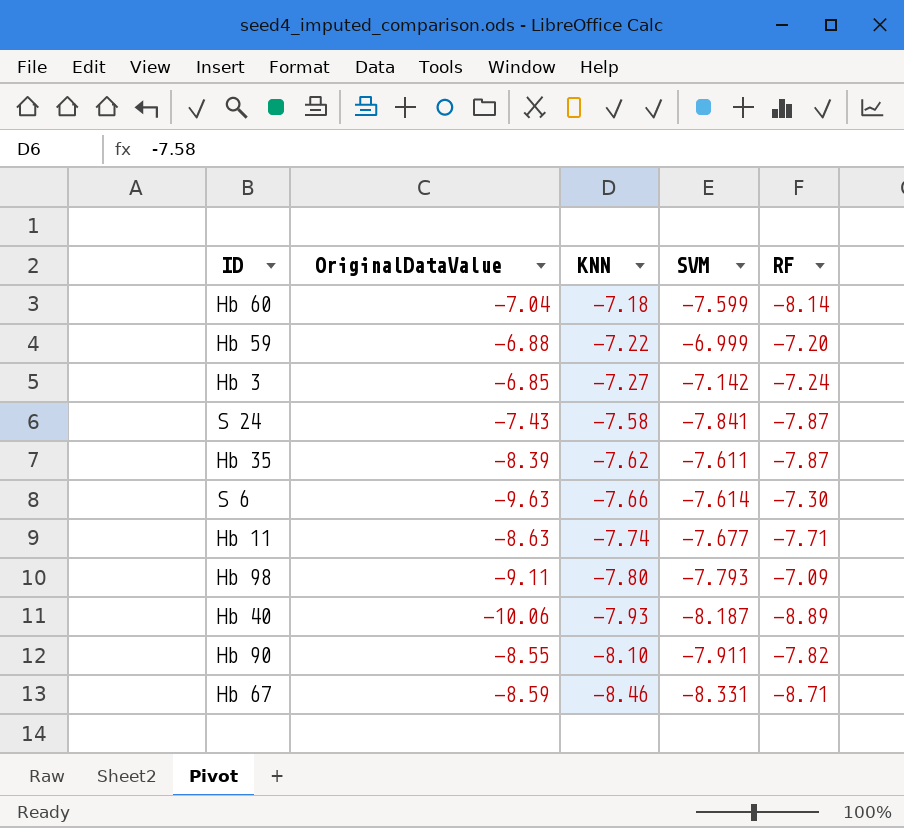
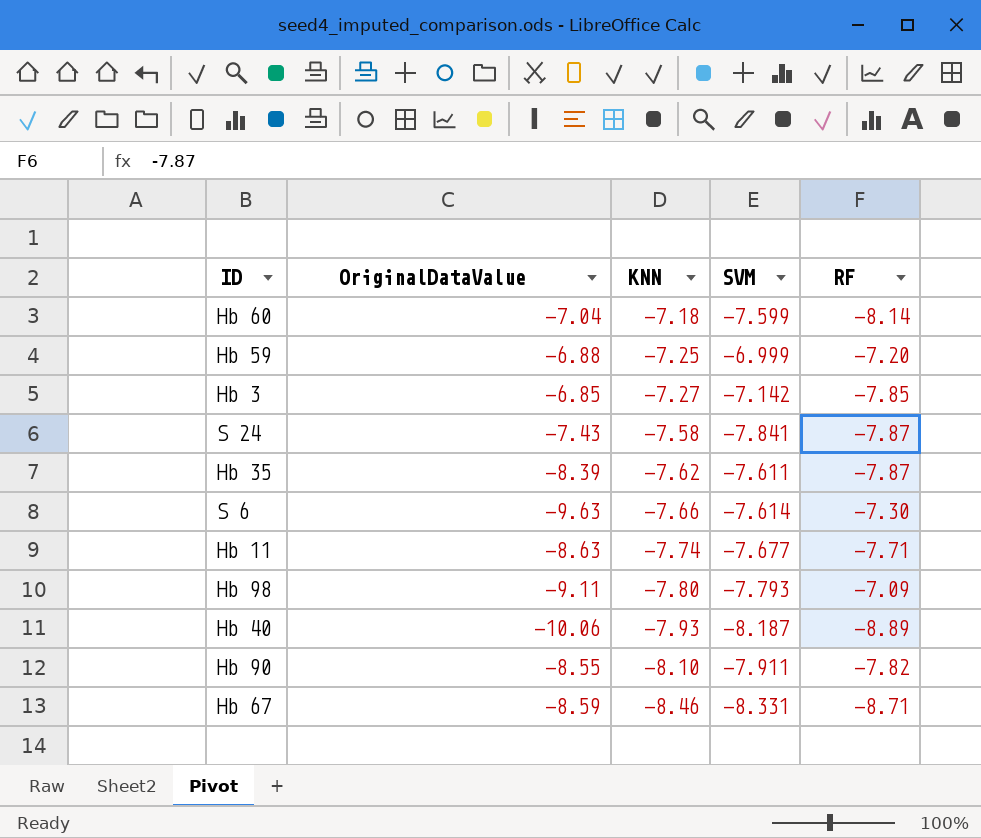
Hb 59 | KNN: -7.22 -> -7.25
Hb 3 | RF: -7.24 -> -7.85

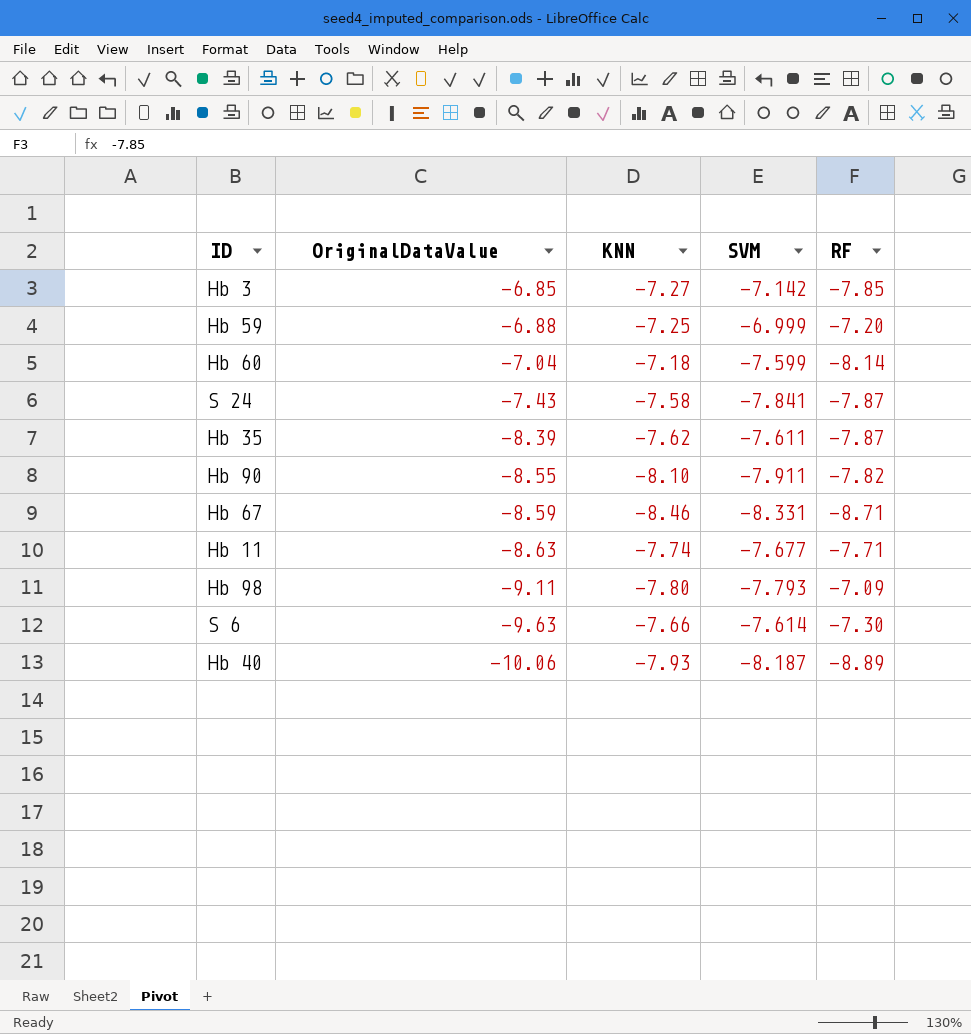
row order: KNN descending -> OriginalDataValue descending

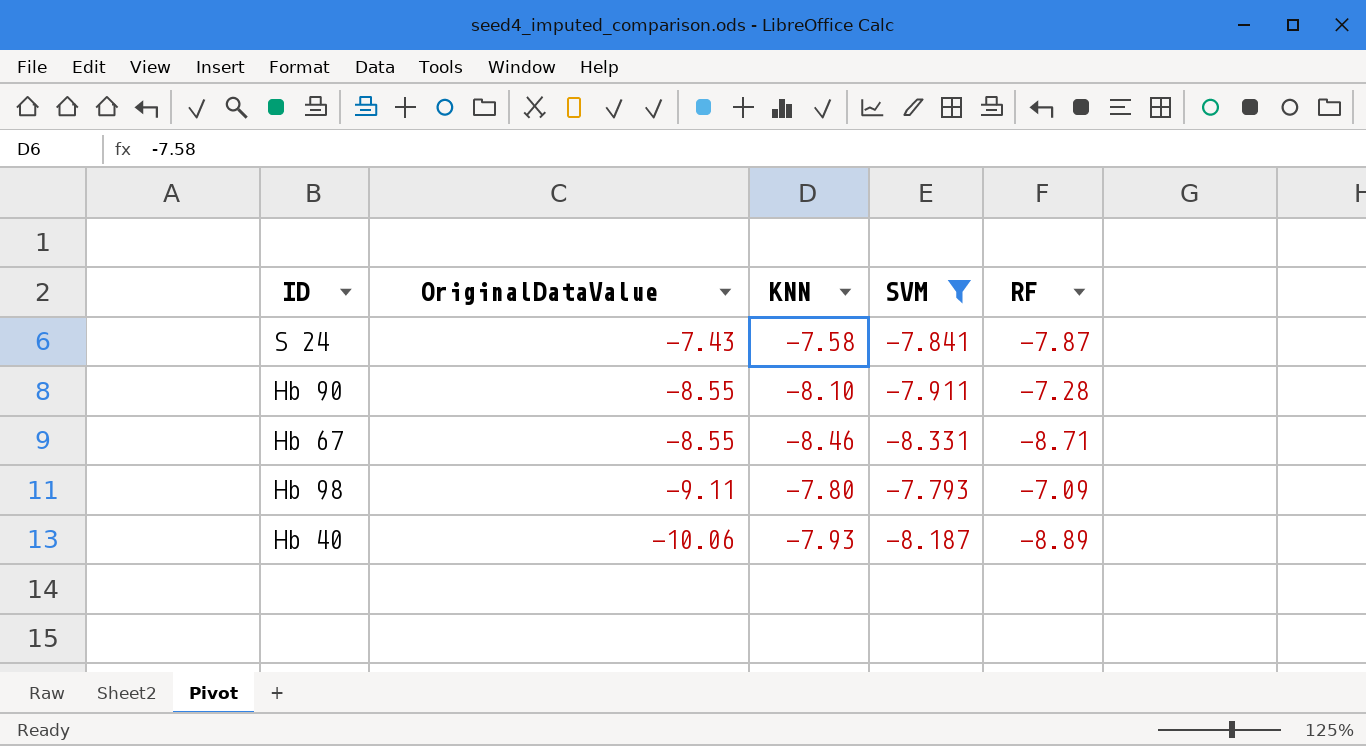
filter: none -> SVM <= -7.793
Hb 90 | RF: -7.82 -> -7.28
Hb 67 | OriginalDataValue: -8.59 -> -8.55

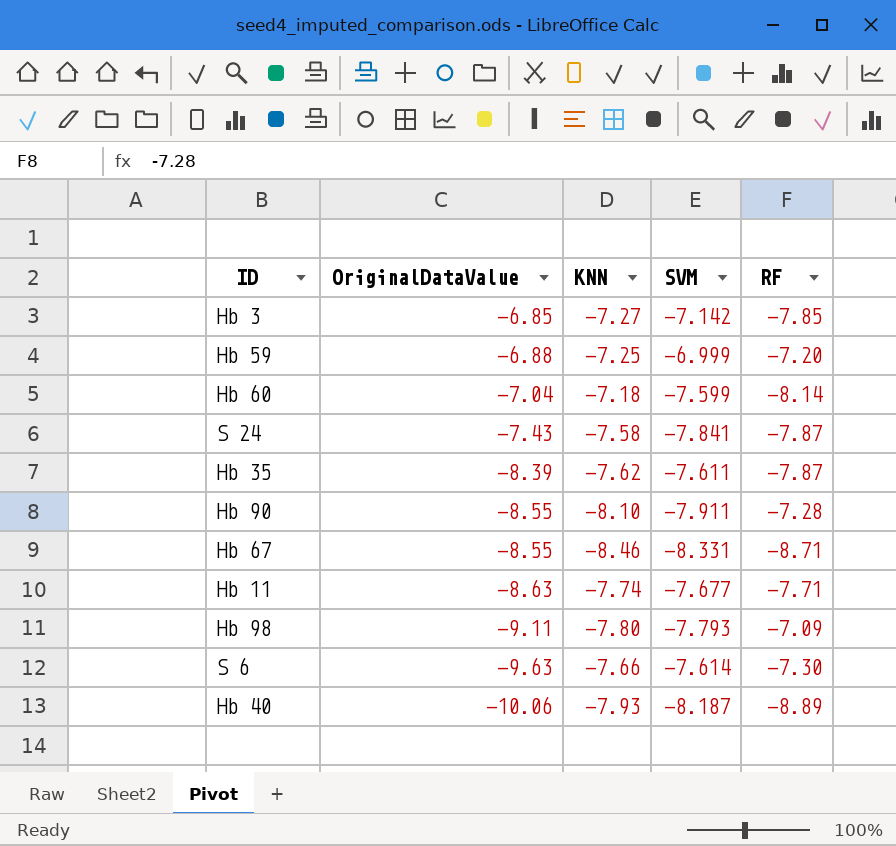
filter: SVM <= -7.793 -> none

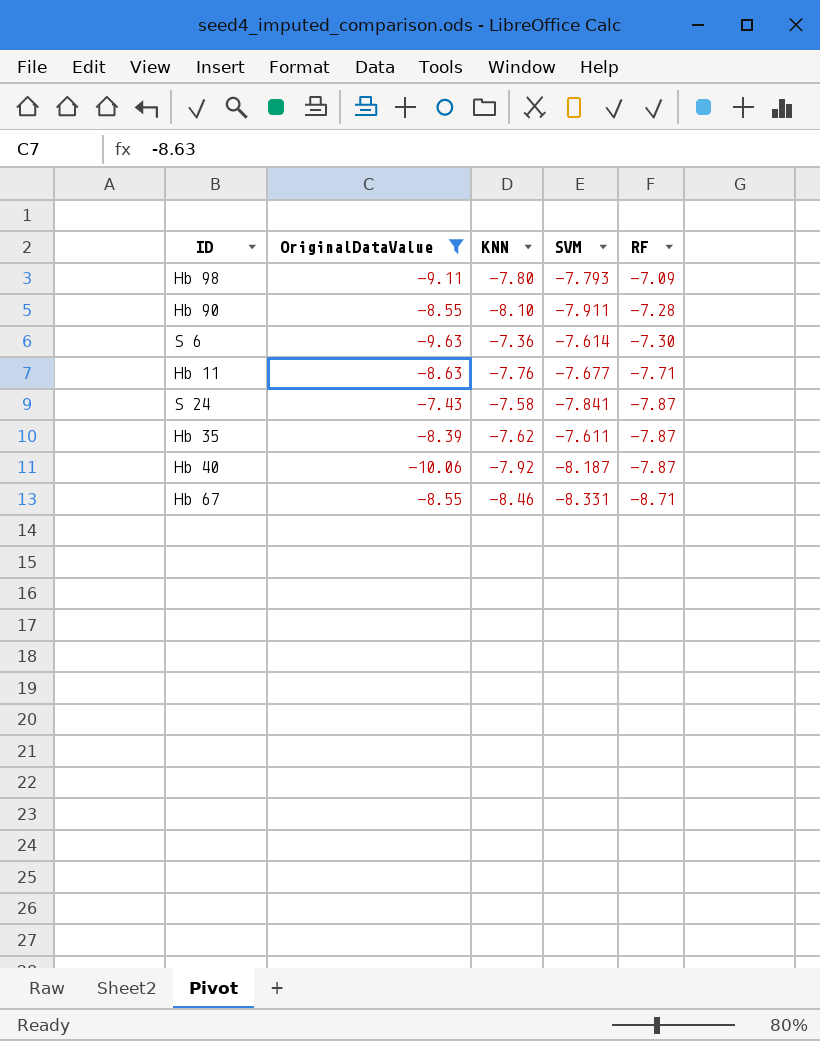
filter: none -> OriginalDataValue <= -7.43
row order: OriginalDataValue descending -> RF descending
S 6 | KNN: -7.66 -> -7.36
Hb 11 | KNN: -7.74 -> -7.76
Hb 40 | KNN: -7.93 -> -7.92
Hb 40 | RF: -8.89 -> -7.87

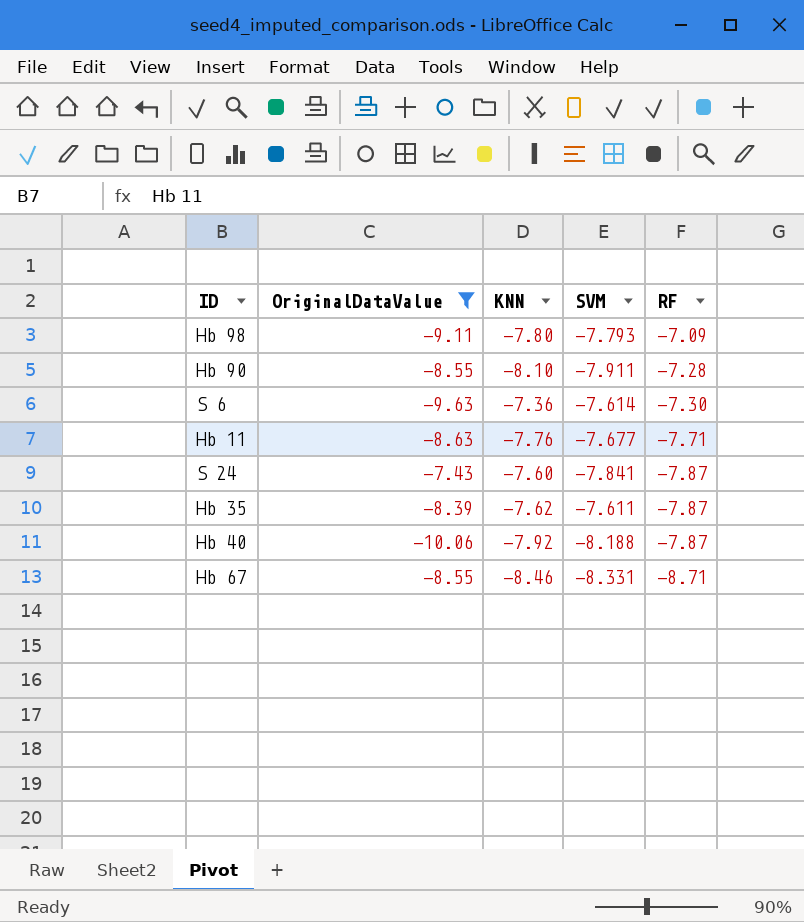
S 24 | KNN: -7.58 -> -7.60
Hb 40 | SVM: -8.187 -> -8.188

